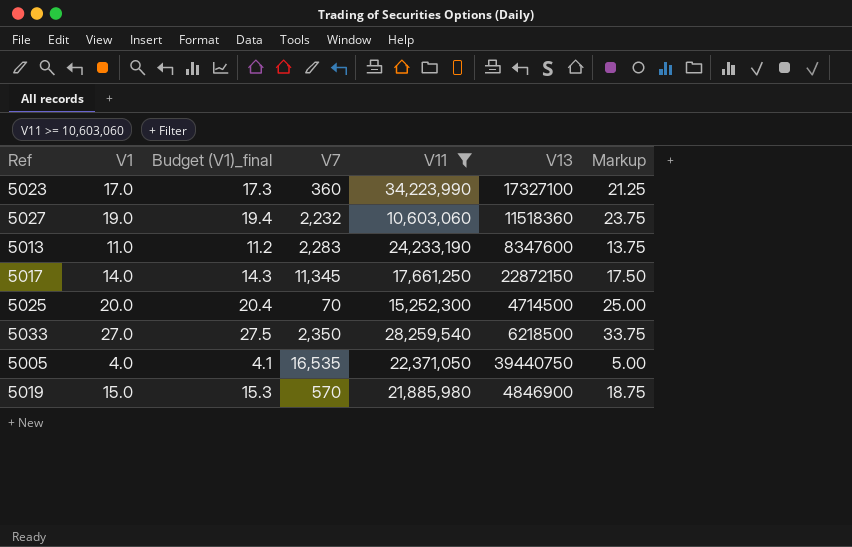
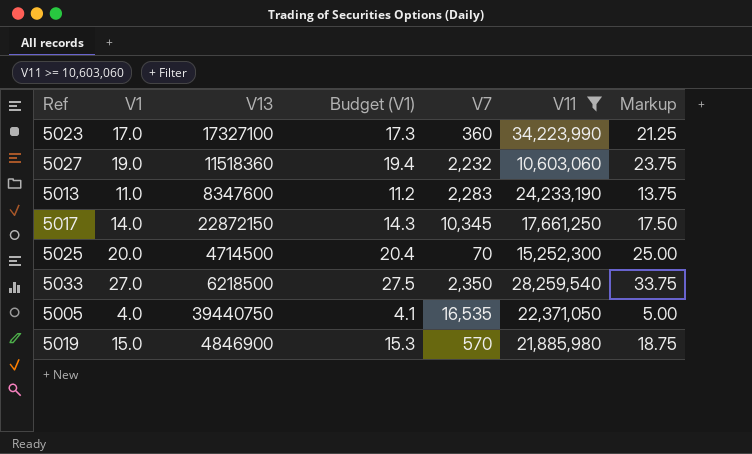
column V13 | position: 6 -> 3
column name: Budget (V1)_final -> Budget (V1)
5017 | V7: 11,345 -> 10,345

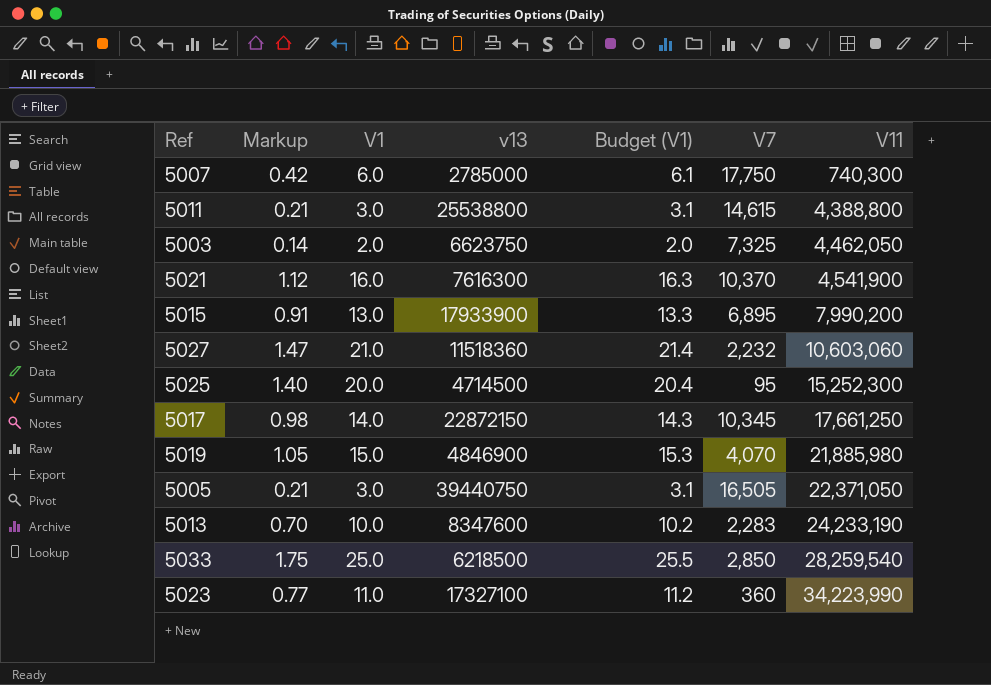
filter: V11 >= 10,603,060 -> none
row order: none -> V11 ascending
column Markup | formula: [V1] * 1.25 -> [V1] * 0.07
column Markup | position: 7 -> 2
column name: V13 -> v13
5027 | V1: 19.0 -> 21.0
5027 | Budget (V1): 19.4 -> 21.4
5025 | V7: 70 -> 95
5019 | V7: 570 -> 4,070
5005 | V1: 4.0 -> 3.0
5005 | Budget (V1): 4.1 -> 3.1
5005 | V7: 16,535 -> 16,505
5013 | V1: 11.0 -> 10.0
5013 | Budget (V1): 11.2 -> 10.2
5033 | V1: 27.0 -> 25.0
5033 | Budget (V1): 27.5 -> 25.5
5033 | V7: 2,350 -> 2,850
5023 | V1: 17.0 -> 11.0
5023 | Budget (V1): 17.3 -> 11.2

